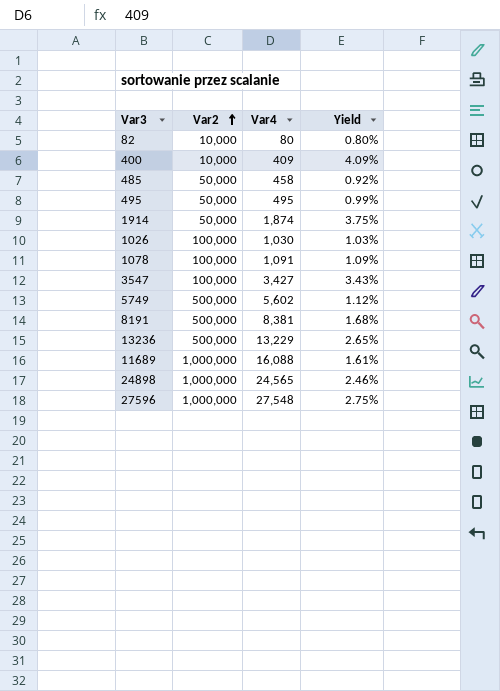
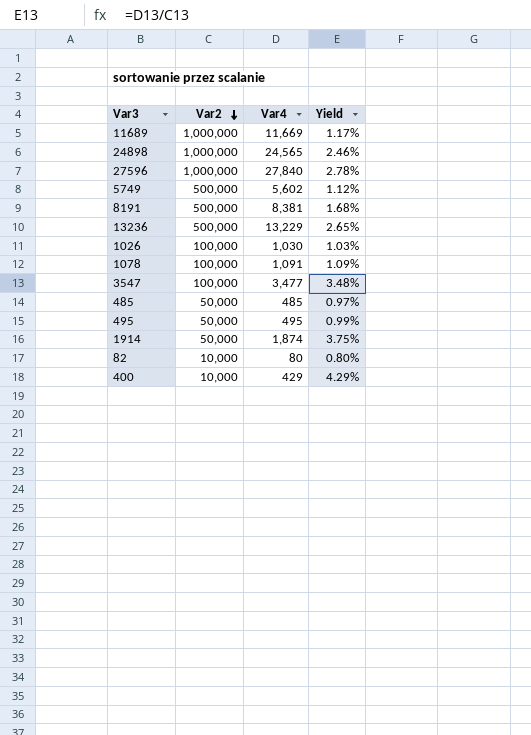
row order: Var2 ascending -> Var2 descending
11689 | Var4: 16,088 -> 11,669
11689 | Yield: 1.61% -> 1.17%
27596 | Var4: 27,548 -> 27,840
27596 | Yield: 2.75% -> 2.78%
3547 | Var4: 3,427 -> 3,477
3547 | Yield: 3.43% -> 3.48%
485 | Var4: 458 -> 485
485 | Yield: 0.92% -> 0.97%
400 | Var4: 409 -> 429
400 | Yield: 4.09% -> 4.29%

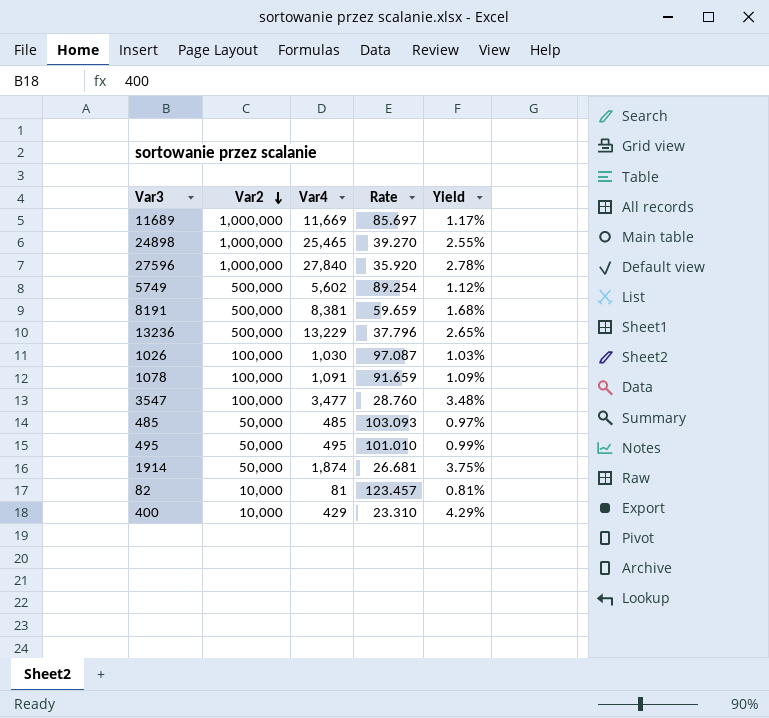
column Rate | formula: none -> [Var2] / [Var4]
24898 | Var4: 24,565 -> 25,465
24898 | Yield: 2.46% -> 2.55%
82 | Var4: 80 -> 81
82 | Yield: 0.80% -> 0.81%

